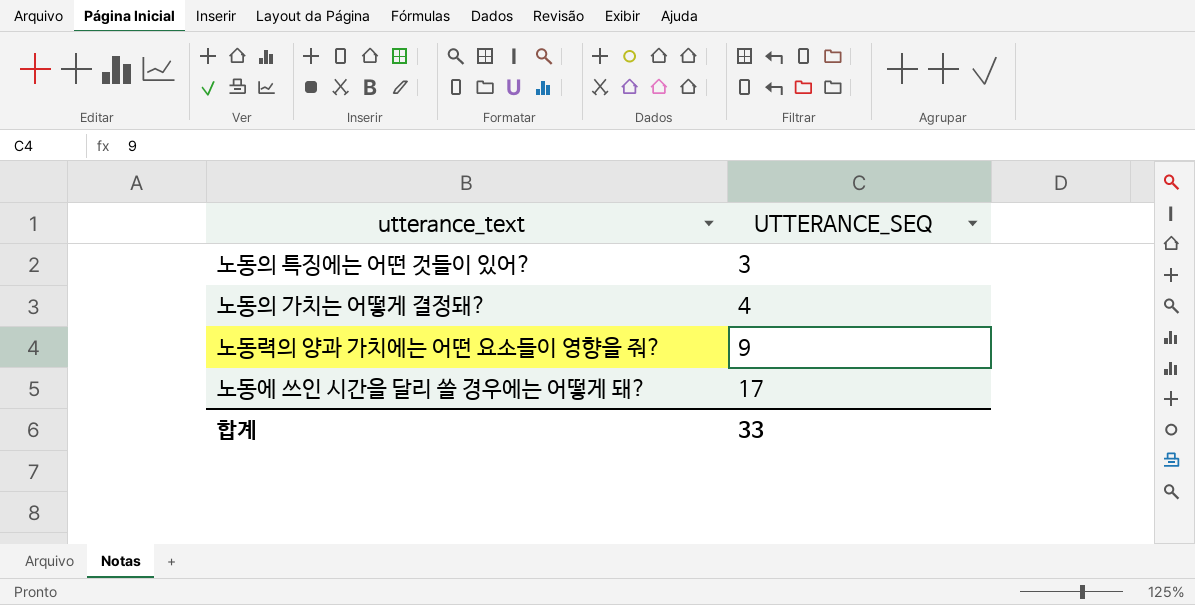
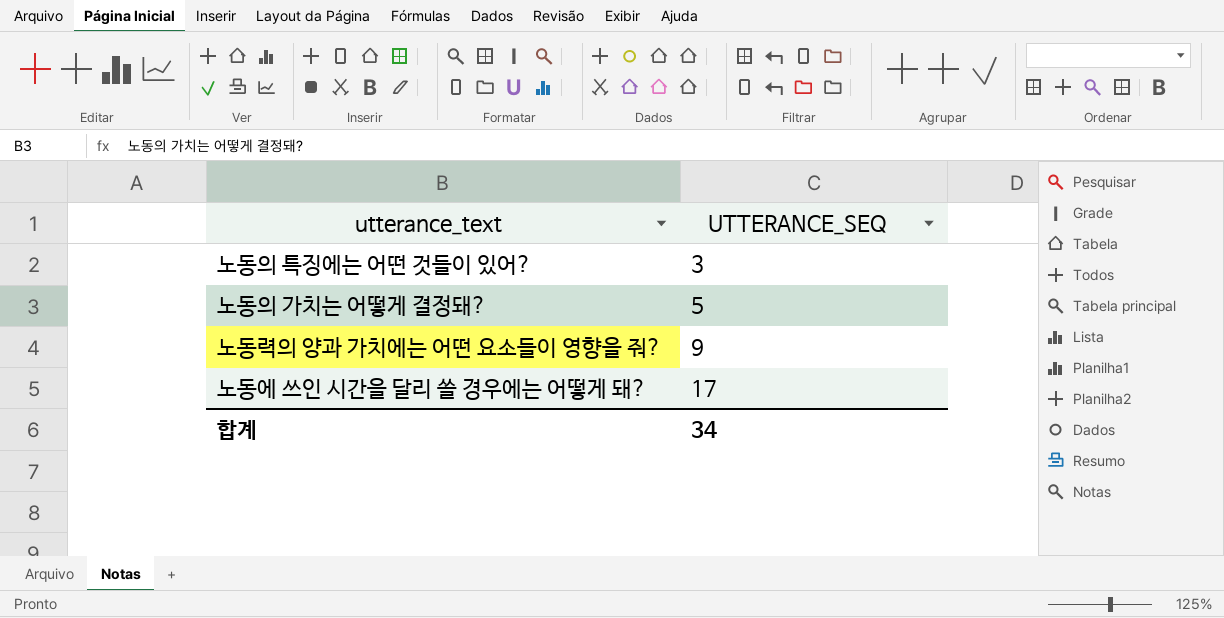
노동의 가치는 어떻게 결정돼? | UTTERANCE_SEQ: 4 -> 5
합계 | UTTERANCE_SEQ: 33 -> 34

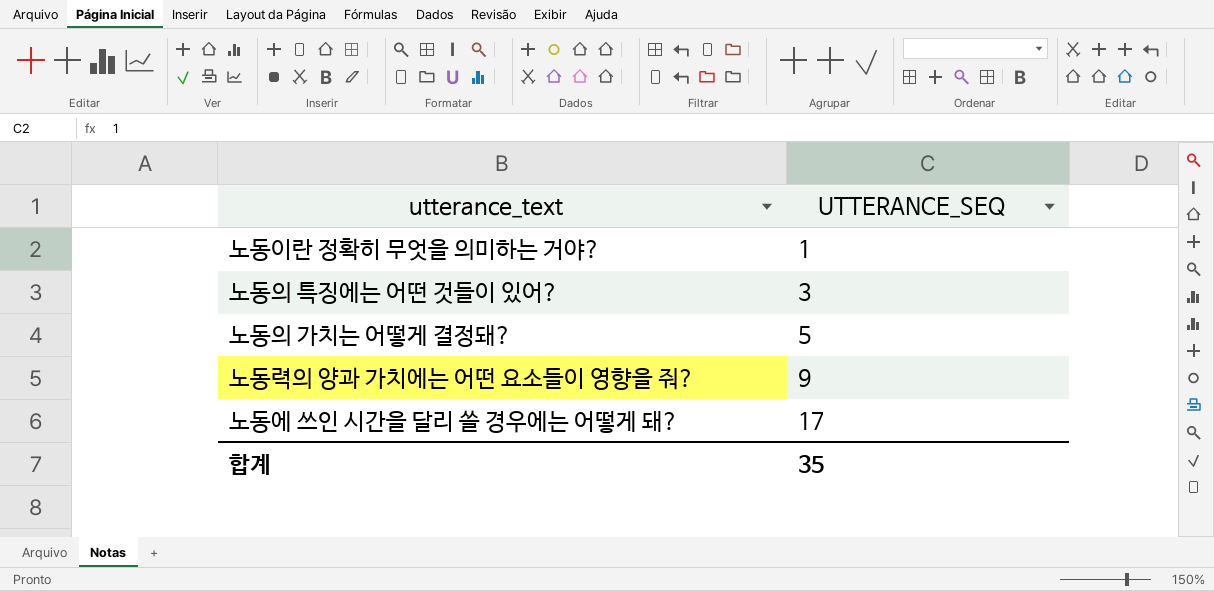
row 노동이란 정확히 무엇을 의미하는 거야?: none -> 1
합계 | UTTERANCE_SEQ: 34 -> 35

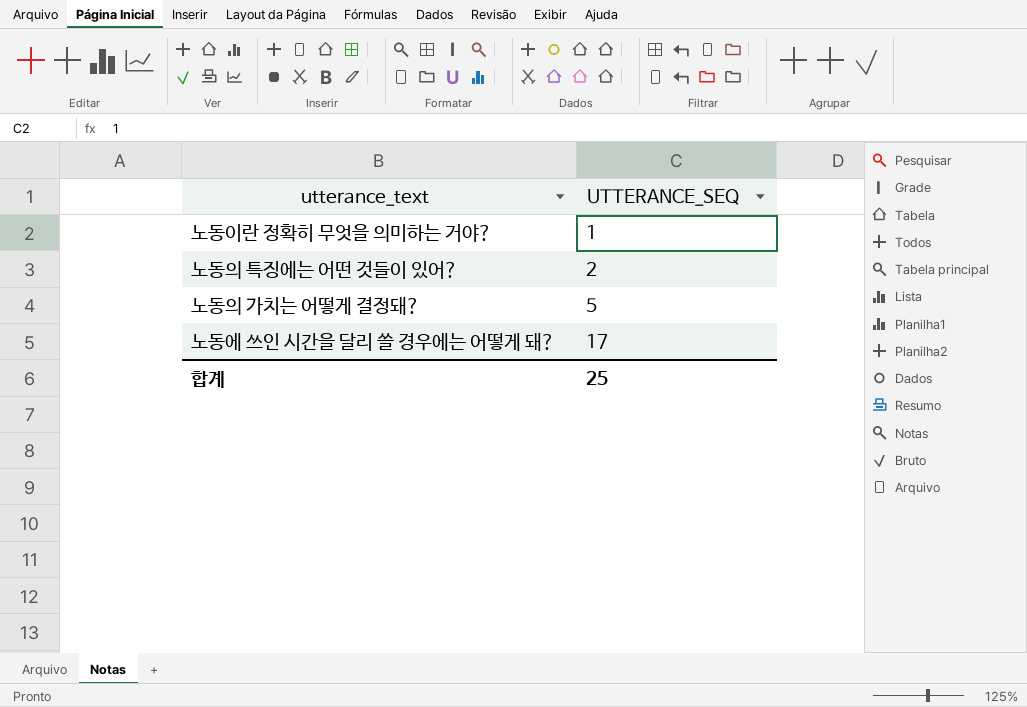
row 노동력의 양과 가치에는 어떤 요소들이 영향을 줘?: 9 -> none
노동의 특징에는 어떤 것들이 있어? | UTTERANCE_SEQ: 3 -> 2
합계 | UTTERANCE_SEQ: 35 -> 25

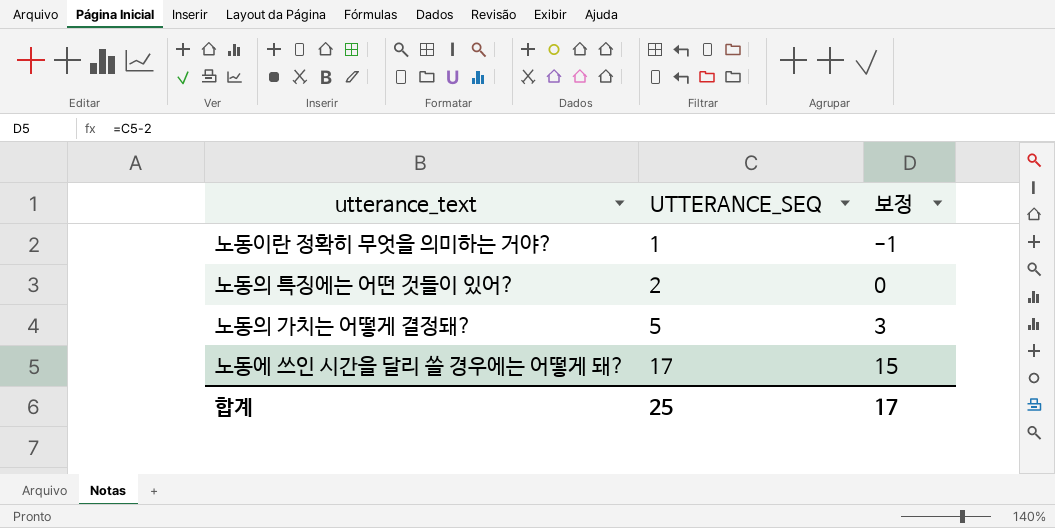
column 보정 | formula: none -> [UTTERANCE_SEQ] - 2

